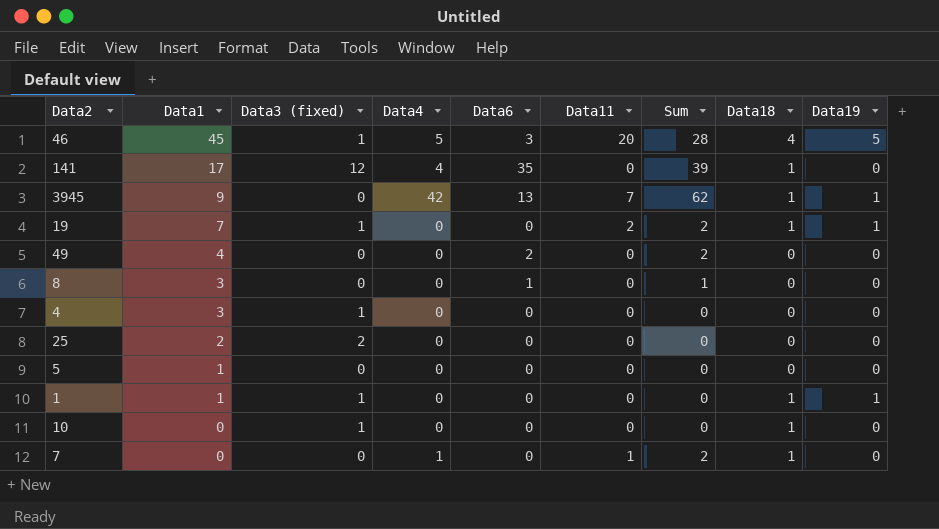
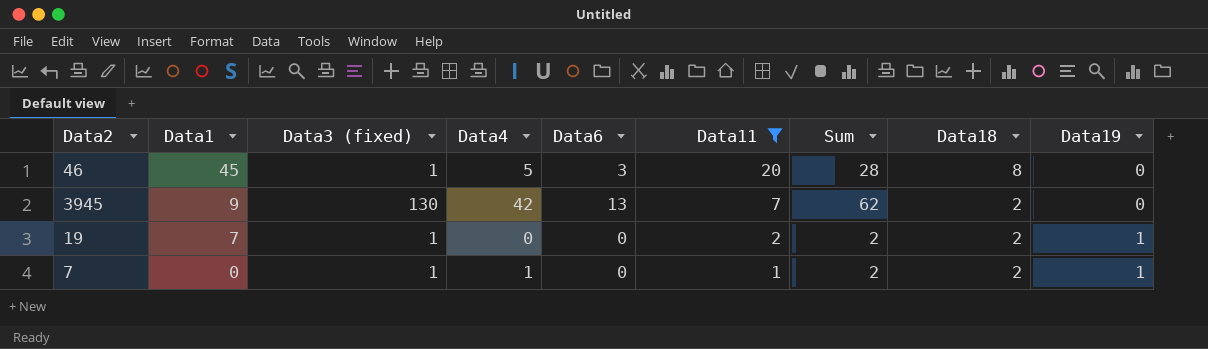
filter: none -> Data11 != 0
46 | Data18: 4 -> 8
46 | Data19: 5 -> 0
3945 | Data3 (fixed): 0 -> 130
3945 | Data18: 1 -> 2
3945 | Data19: 1 -> 0
19 | Data18: 1 -> 2
7 | Data3 (fixed): 0 -> 1
7 | Data18: 1 -> 2
7 | Data19: 0 -> 1

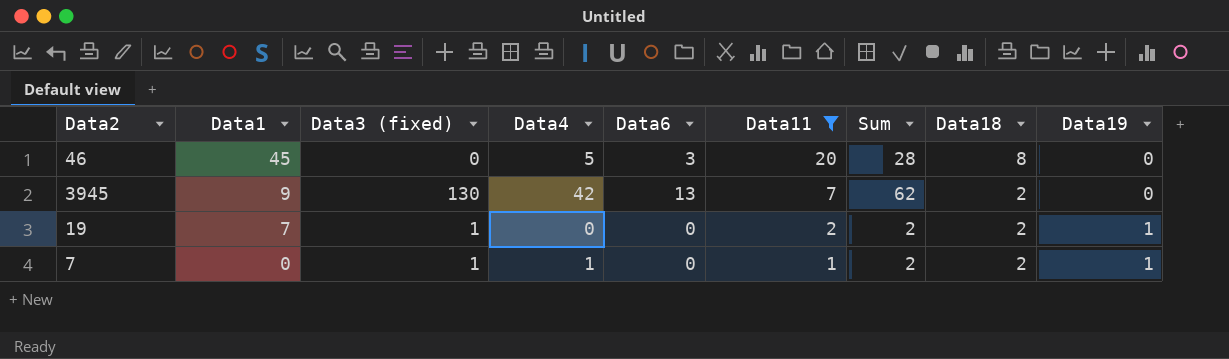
46 | Data3 (fixed): 1 -> 0

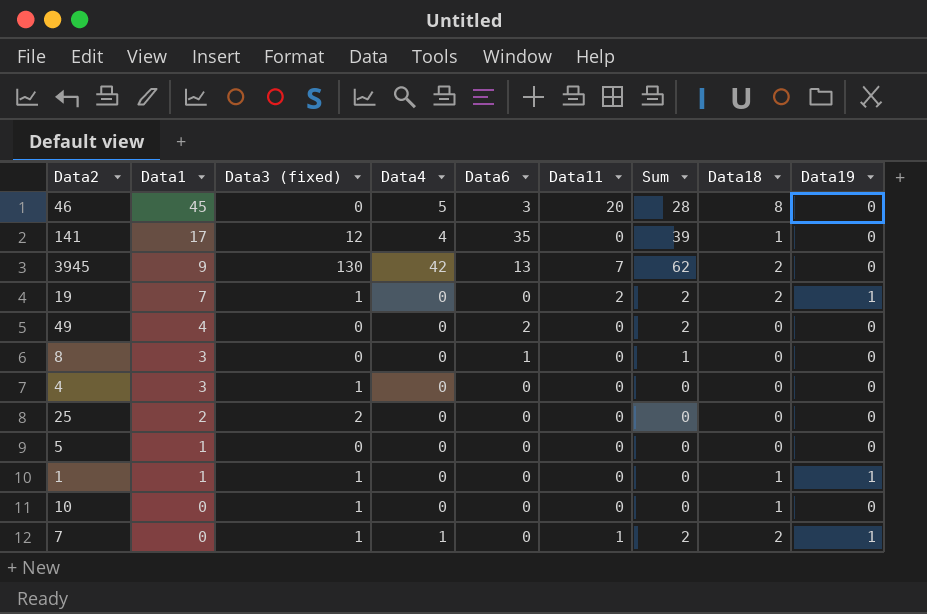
filter: Data11 != 0 -> none

